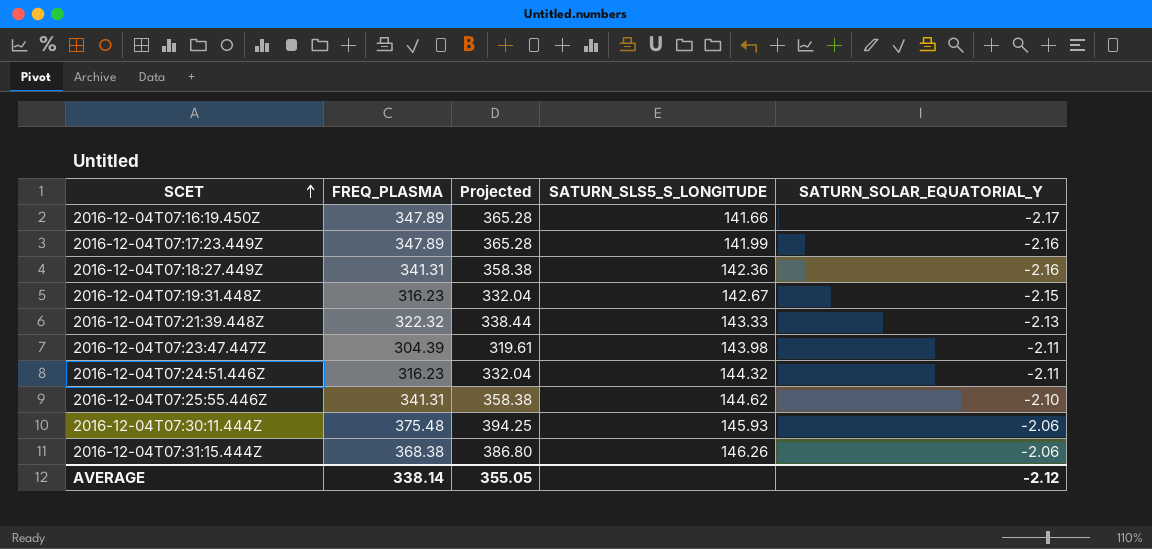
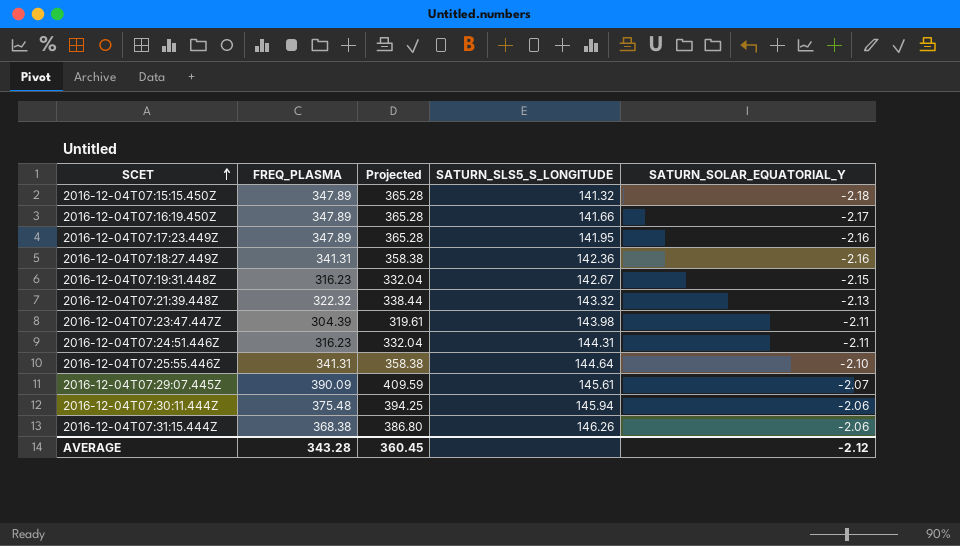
row 2016-12-04T07:15:15.450Z: none -> 347.89 | 365.28 | 141.32 | -2.18
2016-12-04T07:17:23.449Z | SATURN_SLS5_S_LONGITUDE: 141.99 -> 141.95
2016-12-04T07:21:39.448Z | SATURN_SLS5_S_LONGITUDE: 143.33 -> 143.32
2016-12-04T07:24:51.446Z | SATURN_SLS5_S_LONGITUDE: 144.32 -> 144.31
2016-12-04T07:25:55.446Z | SATURN_SLS5_S_LONGITUDE: 144.62 -> 144.64
row 2016-12-04T07:29:07.445Z: none -> 390.09 | 409.59 | 145.61 | -2.07
2016-12-04T07:30:11.444Z | SATURN_SLS5_S_LONGITUDE: 145.93 -> 145.94
AVERAGE | FREQ_PLASMA: 338.14 -> 343.28
AVERAGE | Projected: 355.05 -> 360.45

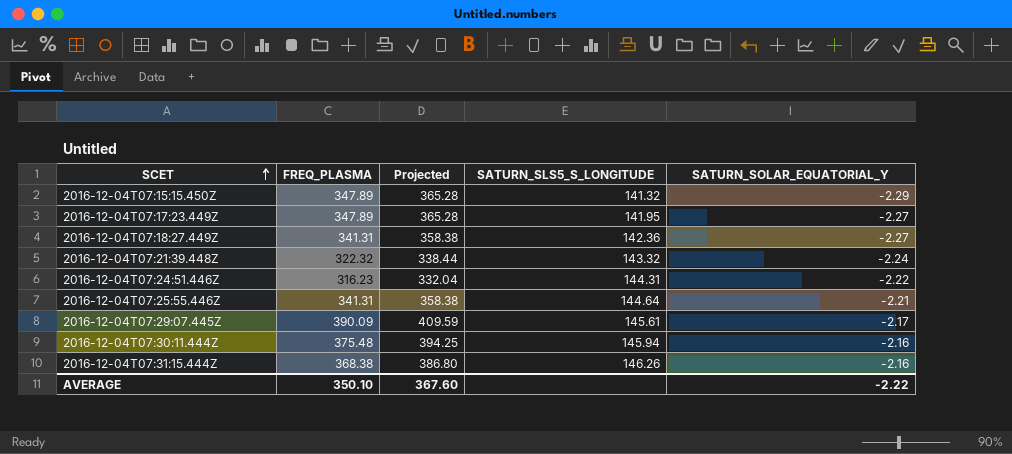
row 2016-12-04T07:16:19.450Z: 347.89 | 365.28 | 141.66 | -2.17 -> none
row 2016-12-04T07:19:31.448Z: 316.23 | 332.04 | 142.67 | -2.15 -> none
row 2016-12-04T07:23:47.447Z: 304.39 | 319.61 | 143.98 | -2.11 -> none
2016-12-04T07:15:15.450Z | SATURN_SOLAR_EQUATORIAL_Y: -2.18 -> -2.29
2016-12-04T07:17:23.449Z | SATURN_SOLAR_EQUATORIAL_Y: -2.16 -> -2.27
2016-12-04T07:18:27.449Z | SATURN_SOLAR_EQUATORIAL_Y: -2.16 -> -2.27
2016-12-04T07:21:39.448Z | SATURN_SOLAR_EQUATORIAL_Y: -2.13 -> -2.24
2016-12-04T07:24:51.446Z | SATURN_SOLAR_EQUATORIAL_Y: -2.11 -> -2.22
2016-12-04T07:25:55.446Z | SATURN_SOLAR_EQUATORIAL_Y: -2.10 -> -2.21
2016-12-04T07:29:07.445Z | SATURN_SOLAR_EQUATORIAL_Y: -2.07 -> -2.17
2016-12-04T07:30:11.444Z | SATURN_SOLAR_EQUATORIAL_Y: -2.06 -> -2.16
2016-12-04T07:31:15.444Z | SATURN_SOLAR_EQUATORIAL_Y: -2.06 -> -2.16
AVERAGE | FREQ_PLASMA: 343.28 -> 350.10
AVERAGE | Projected: 360.45 -> 367.60
AVERAGE | SATURN_SOLAR_EQUATORIAL_Y: -2.12 -> -2.22

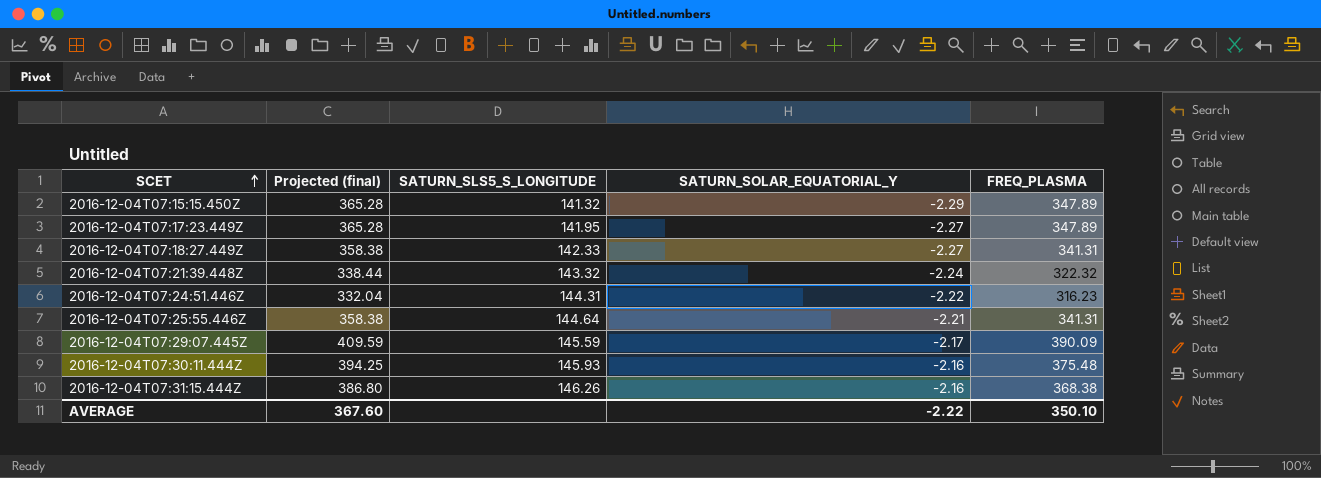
column name: Projected -> Projected (final)
column FREQ_PLASMA | position: 2 -> 5
2016-12-04T07:18:27.449Z | SATURN_SLS5_S_LONGITUDE: 142.36 -> 142.33
2016-12-04T07:29:07.445Z | SATURN_SLS5_S_LONGITUDE: 145.61 -> 145.59
2016-12-04T07:30:11.444Z | SATURN_SLS5_S_LONGITUDE: 145.94 -> 145.93

